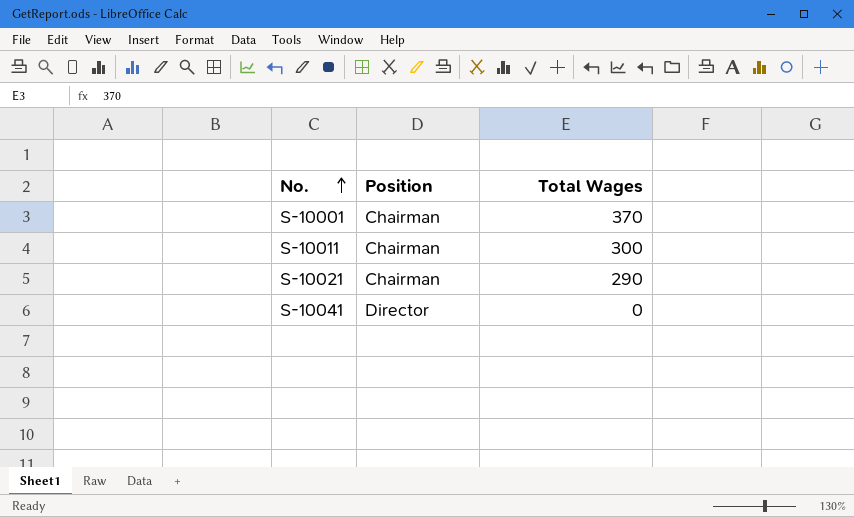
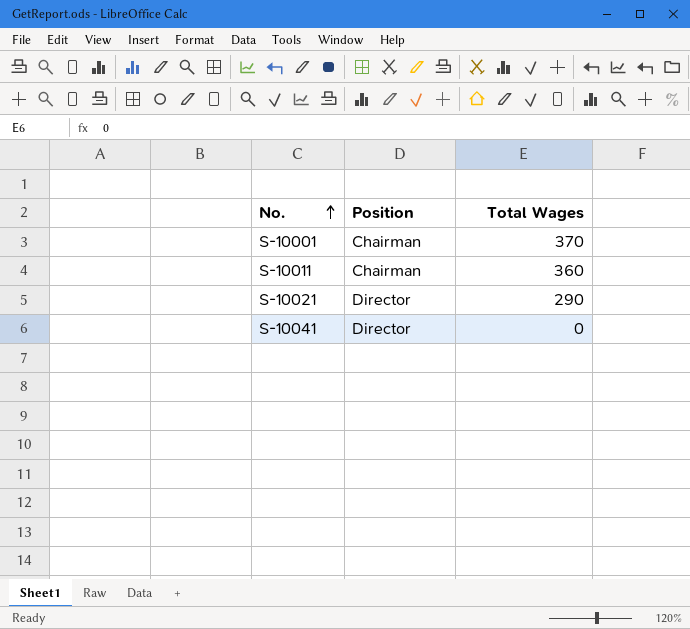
S-10011 | Total Wages: 300 -> 360
S-10021 | Position: Chairman -> Director

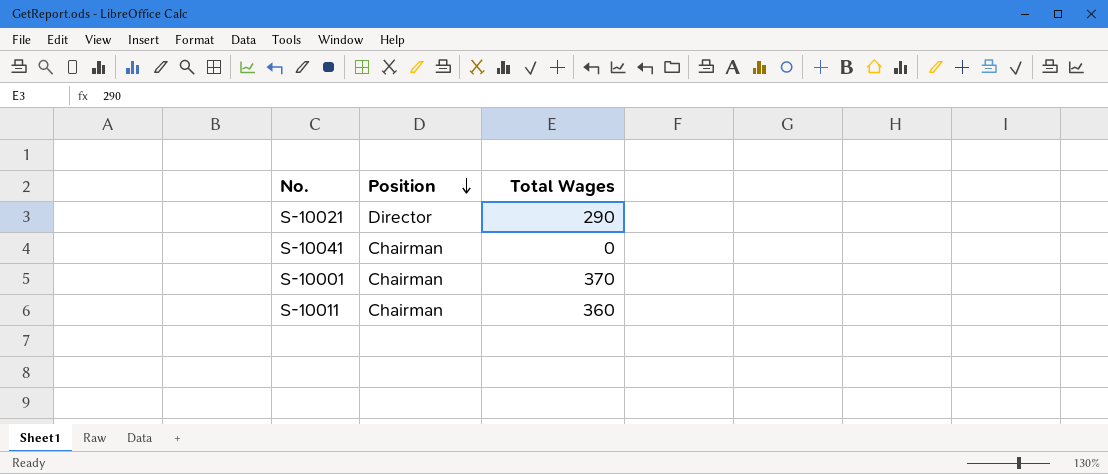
row order: No. ascending -> Position descending
S-10041 | Position: Director -> Chairman

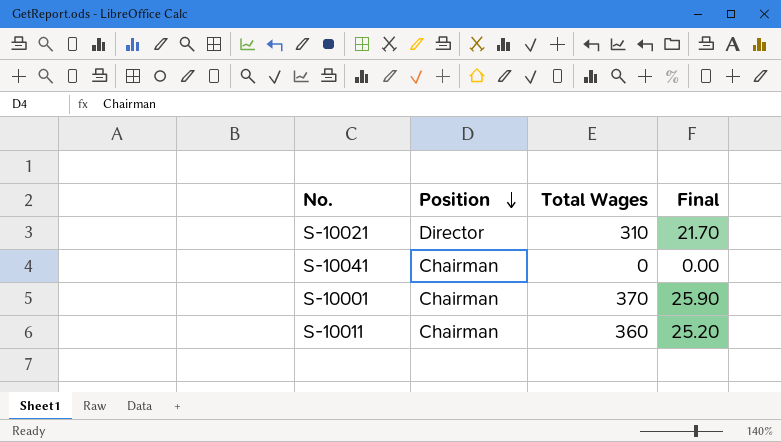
column Final | formula: none -> [Total Wages] * 0.07
S-10021 | Total Wages: 290 -> 310

